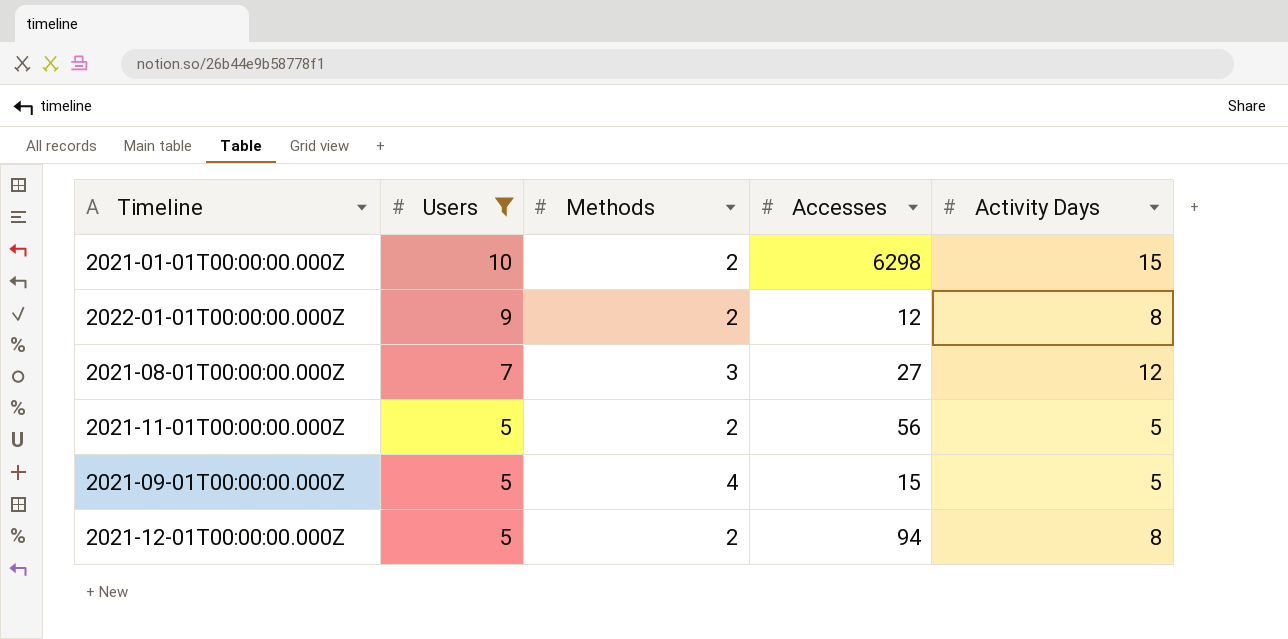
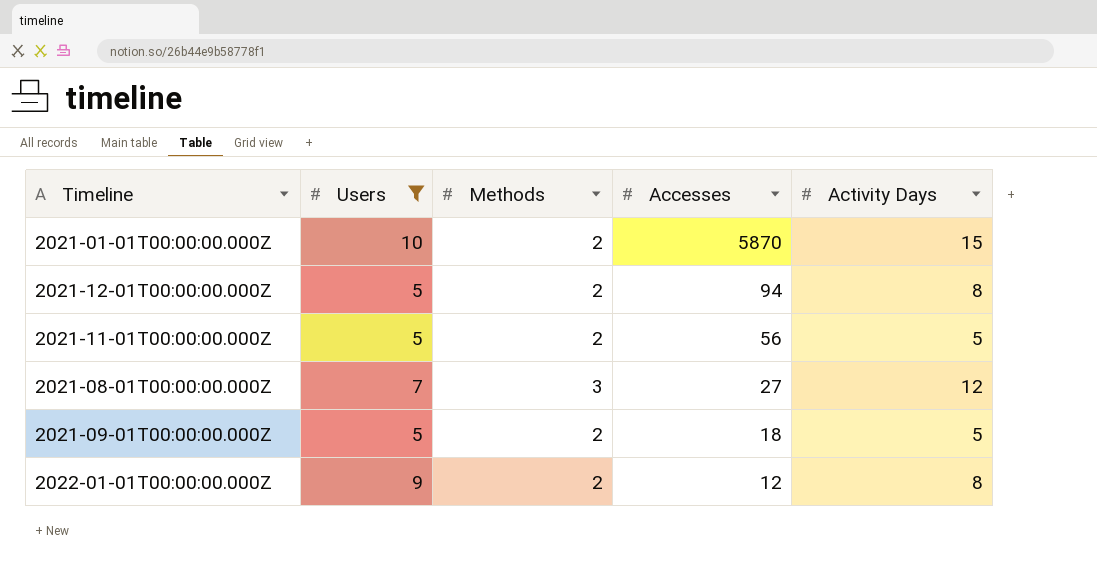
row order: Users descending -> Accesses descending
2021-01-01T00:00:00.000Z | Accesses: 6298 -> 5870
2021-09-01T00:00:00.000Z | Methods: 4 -> 2
2021-09-01T00:00:00.000Z | Accesses: 15 -> 18

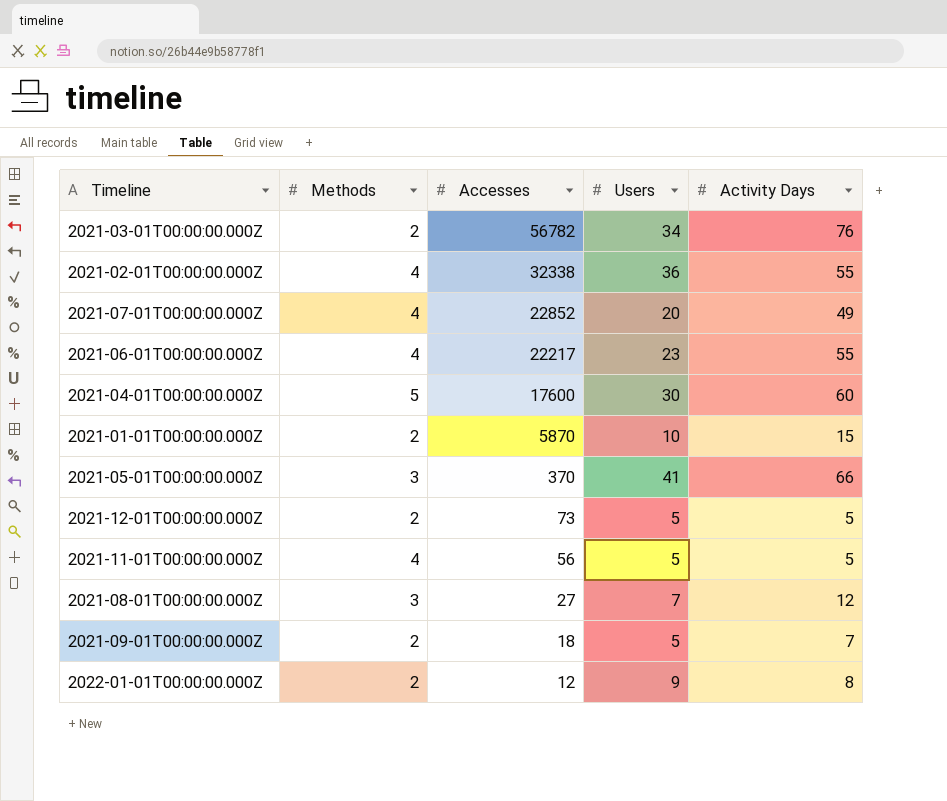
filter: Users <= 10 -> none
column Users | position: 2 -> 4
2021-12-01T00:00:00.000Z | Accesses: 94 -> 73
2021-12-01T00:00:00.000Z | Activity Days: 8 -> 5
2021-11-01T00:00:00.000Z | Methods: 2 -> 4
2021-09-01T00:00:00.000Z | Activity Days: 5 -> 7

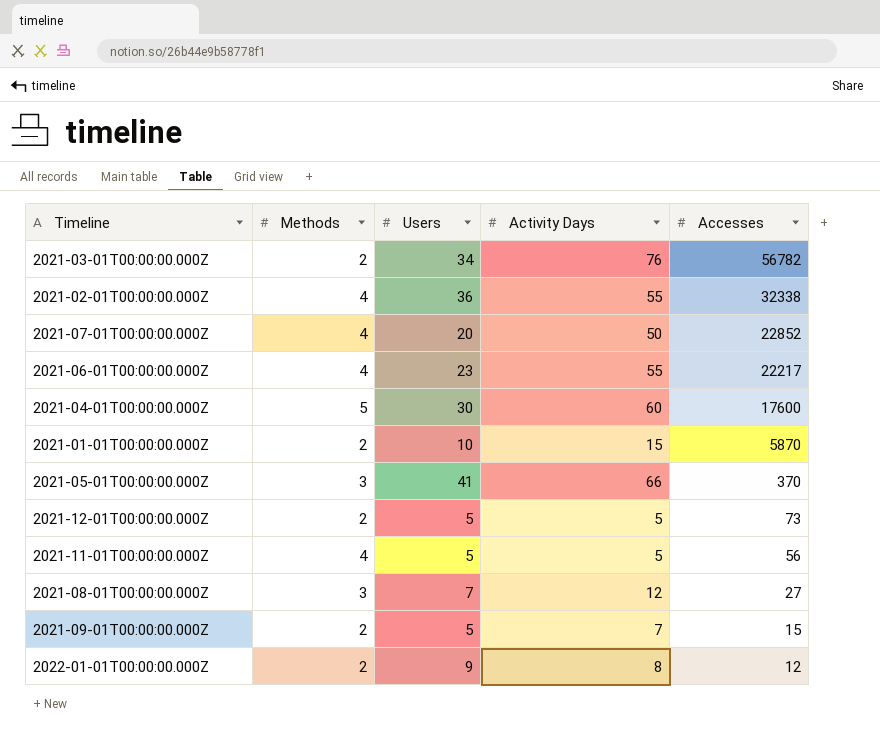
column Accesses | position: 3 -> 5
2021-07-01T00:00:00.000Z | Activity Days: 49 -> 50
2021-09-01T00:00:00.000Z | Accesses: 18 -> 15

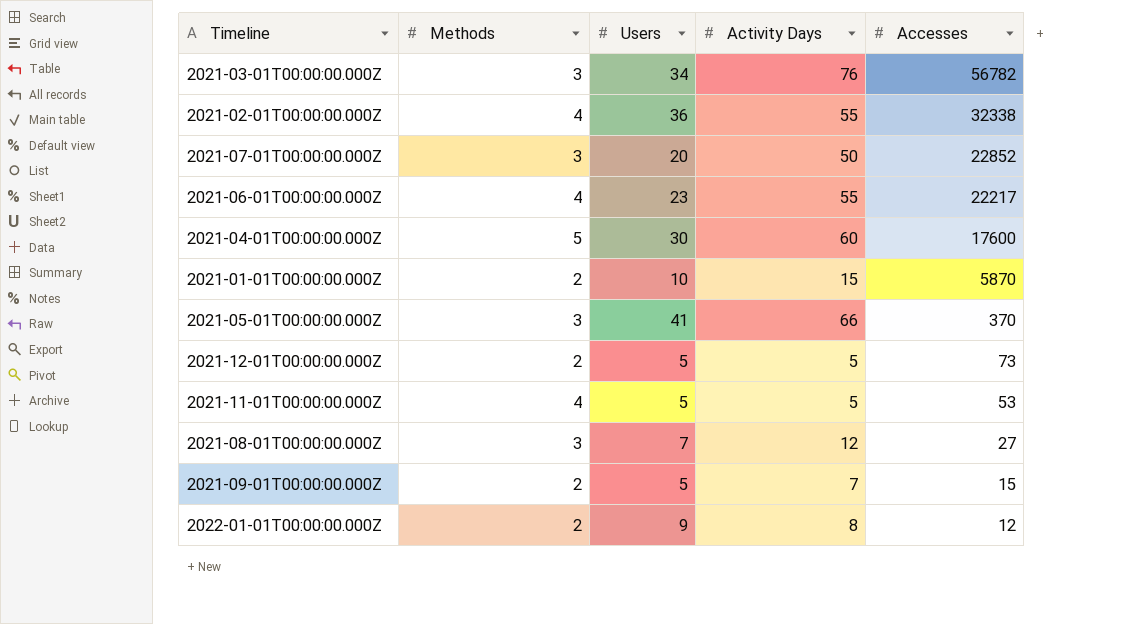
2021-03-01T00:00:00.000Z | Methods: 2 -> 3
2021-07-01T00:00:00.000Z | Methods: 4 -> 3
2021-11-01T00:00:00.000Z | Accesses: 56 -> 53

